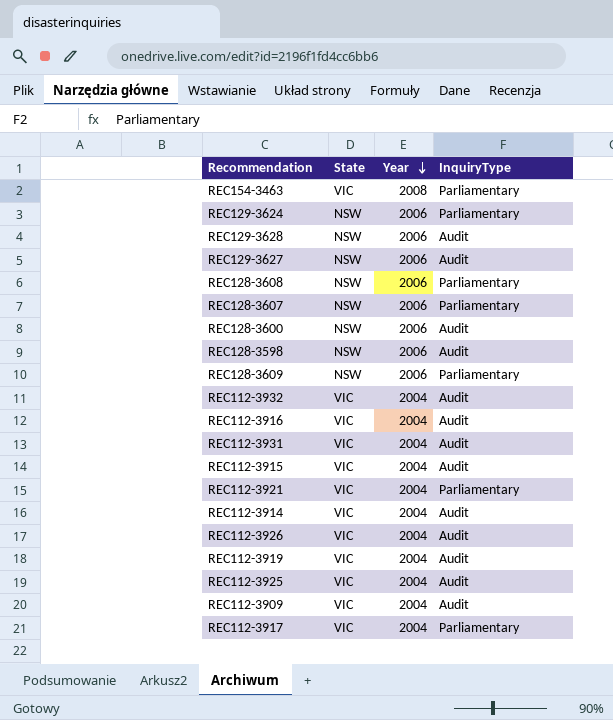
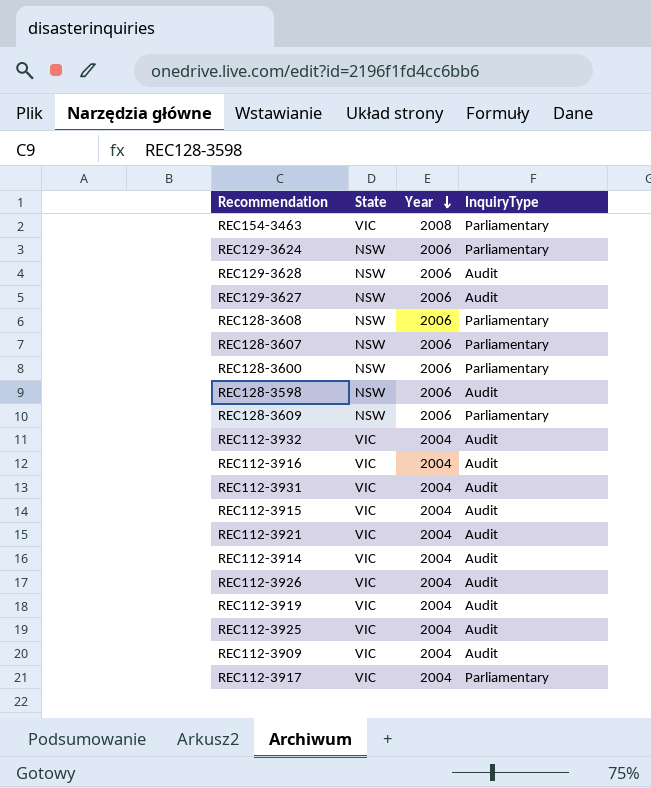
REC128-3600 | InquiryType: Audit -> Parliamentary
REC112-3921 | InquiryType: Parliamentary -> Audit

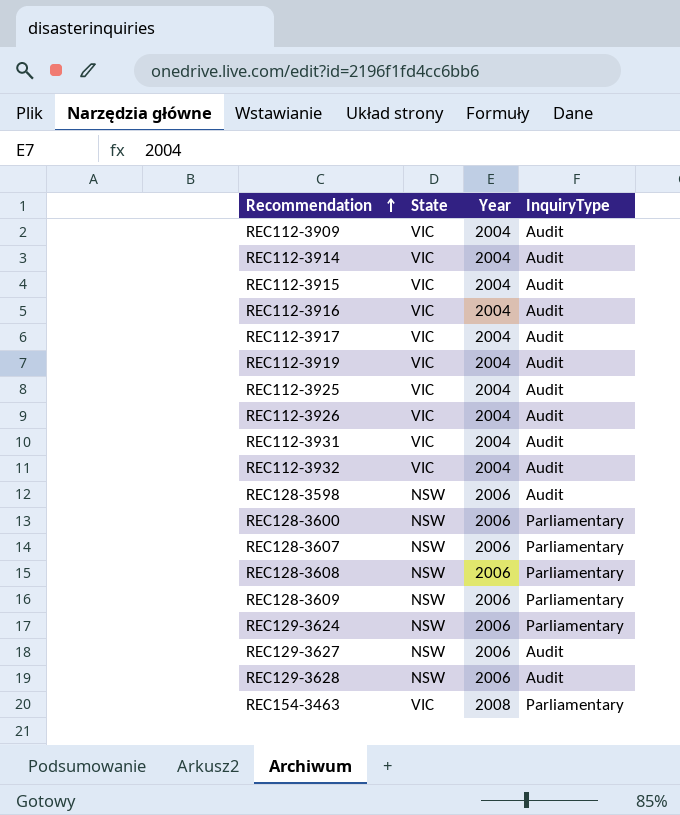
row order: Year descending -> Recommendation ascending
row REC112-3921: VIC | 2004 | Audit -> none
REC112-3917 | InquiryType: Parliamentary -> Audit

